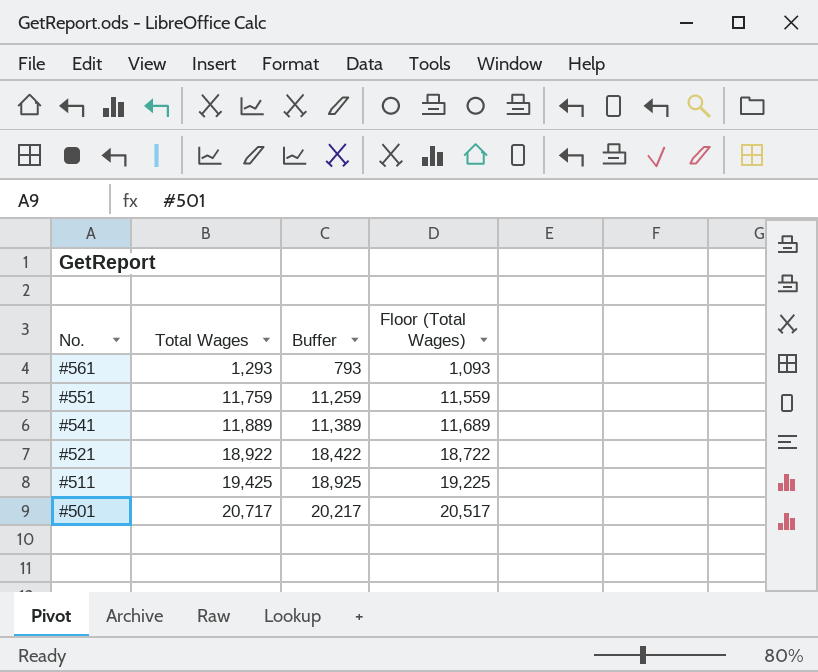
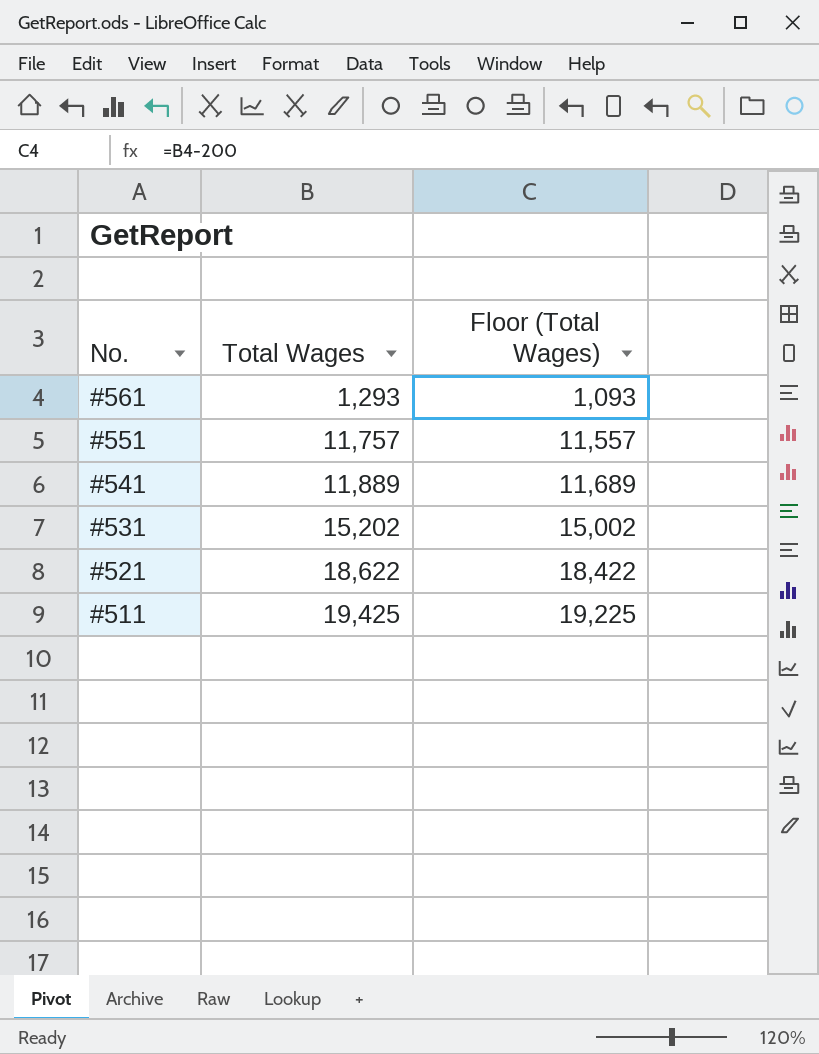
column Buffer | formula: [Total Wages] - 500 -> none
row #501: 20,717 | 20,217 | 20,517 -> none
#551 | Total Wages: 11,759 -> 11,757
#551 | Floor (Total Wages): 11,559 -> 11,557
row #531: none -> 15,202 | 15,002
#521 | Total Wages: 18,922 -> 18,622
#521 | Floor (Total Wages): 18,722 -> 18,422

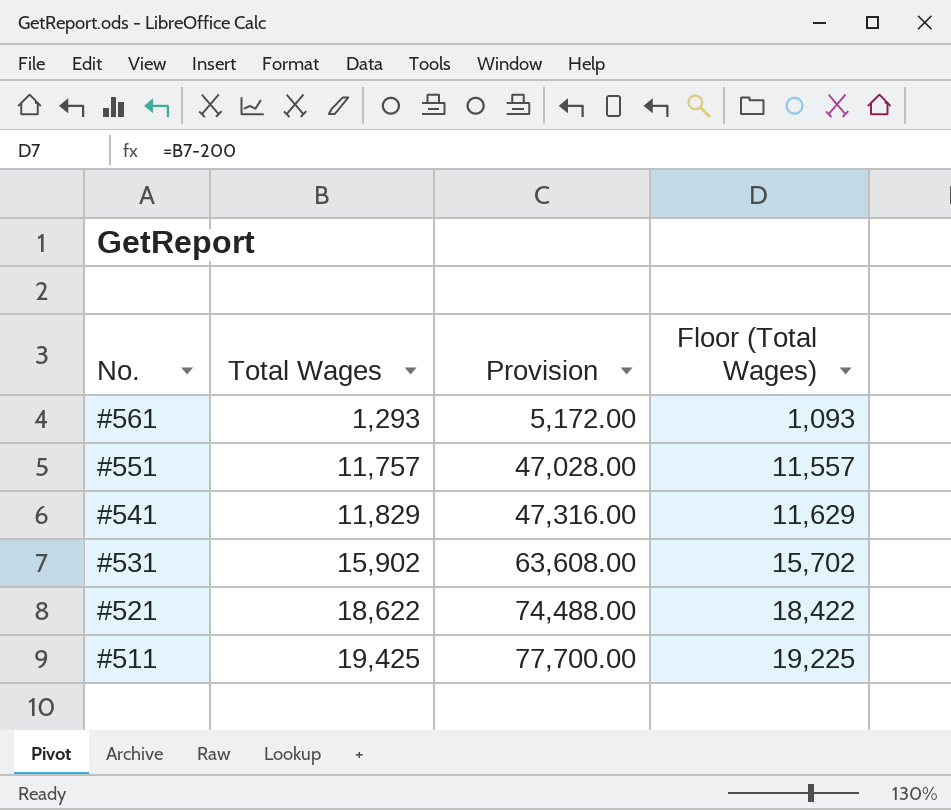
column Provision | formula: none -> [Total Wages] * 4
#541 | Total Wages: 11,889 -> 11,829
#541 | Floor (Total Wages): 11,689 -> 11,629
#531 | Total Wages: 15,202 -> 15,902
#531 | Floor (Total Wages): 15,002 -> 15,702

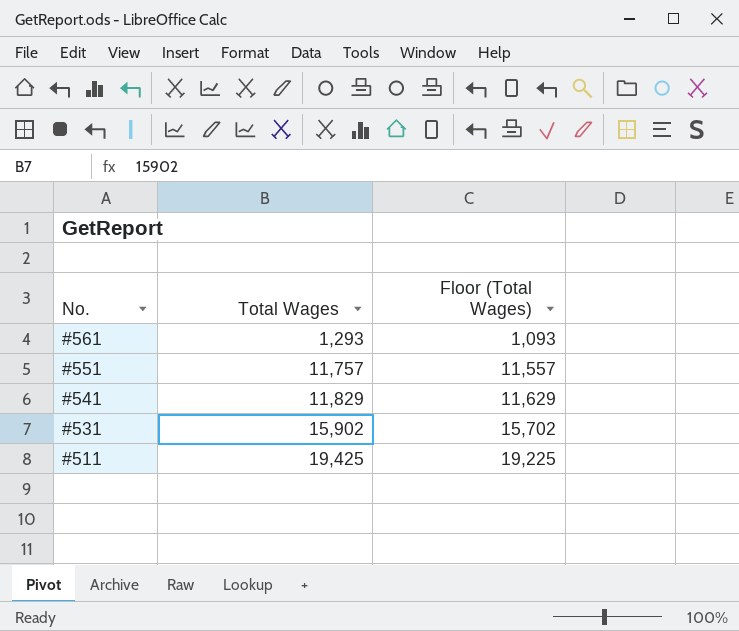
column Provision | formula: [Total Wages] * 4 -> none
row #521: 18,622 | 74,488.00 | 18,422 -> none

